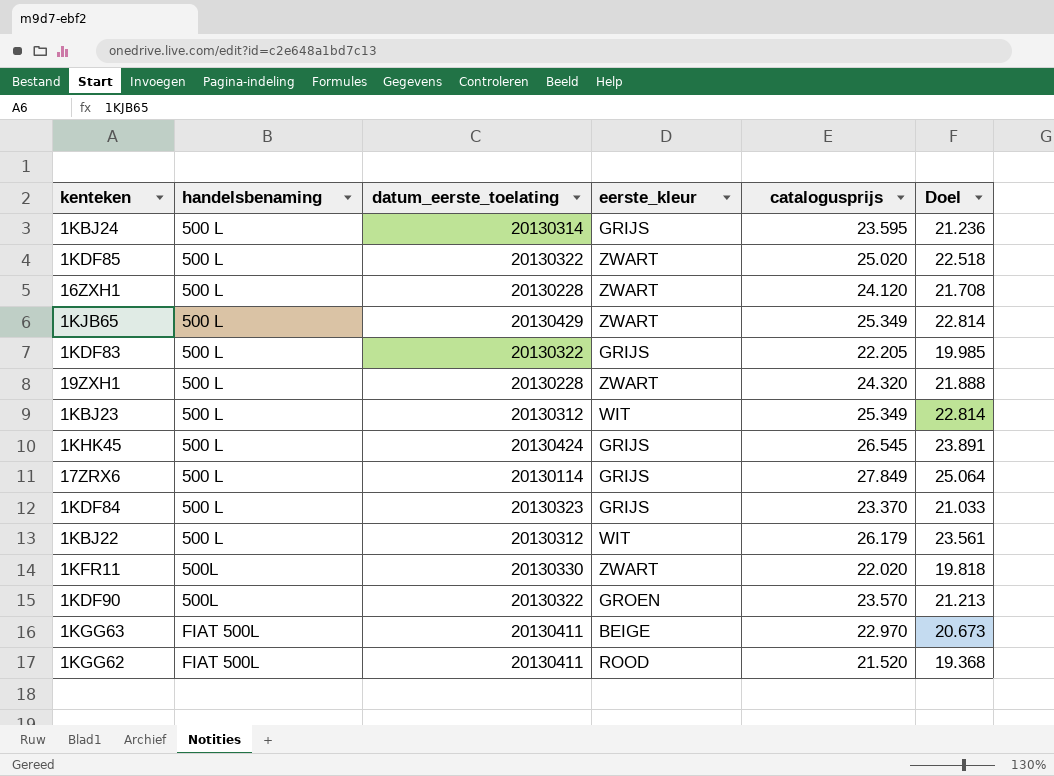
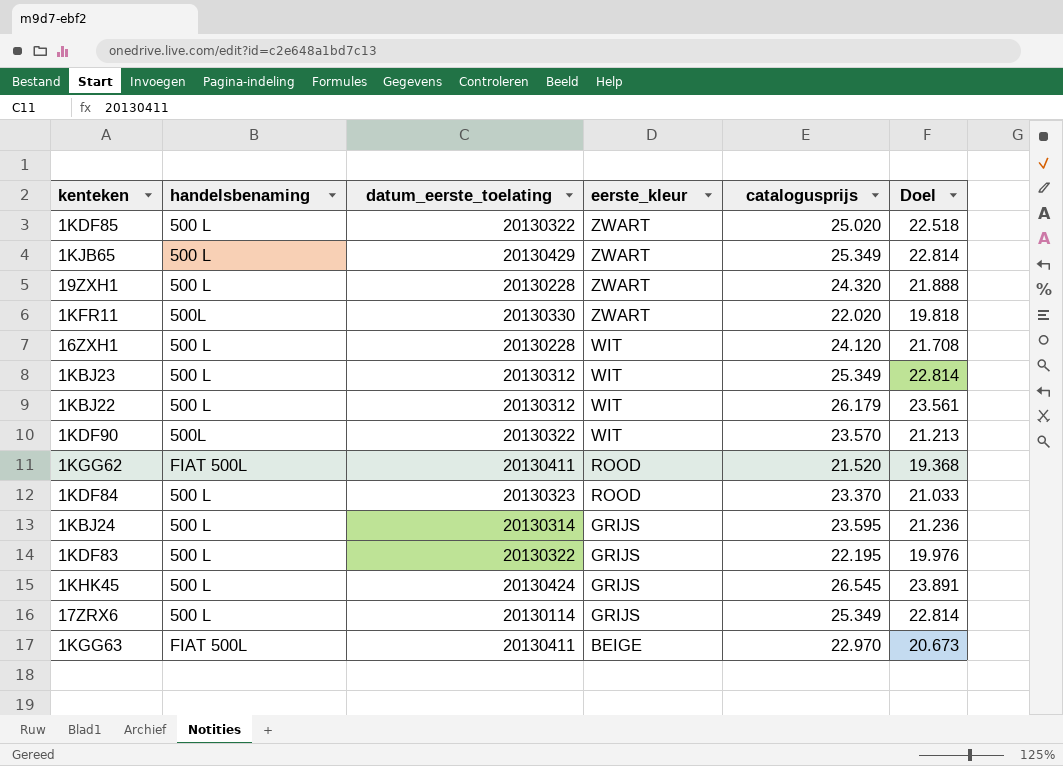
row order: handelsbenaming ascending -> eerste_kleur descending
16ZXH1 | eerste_kleur: ZWART -> WIT
1KDF90 | eerste_kleur: GROEN -> WIT
1KDF84 | eerste_kleur: GRIJS -> ROOD
1KDF83 | catalogusprijs: 22.205 -> 22.195
1KDF83 | Doel: 19.985 -> 19.976
17ZRX6 | catalogusprijs: 27.849 -> 25.349
17ZRX6 | Doel: 25.064 -> 22.814

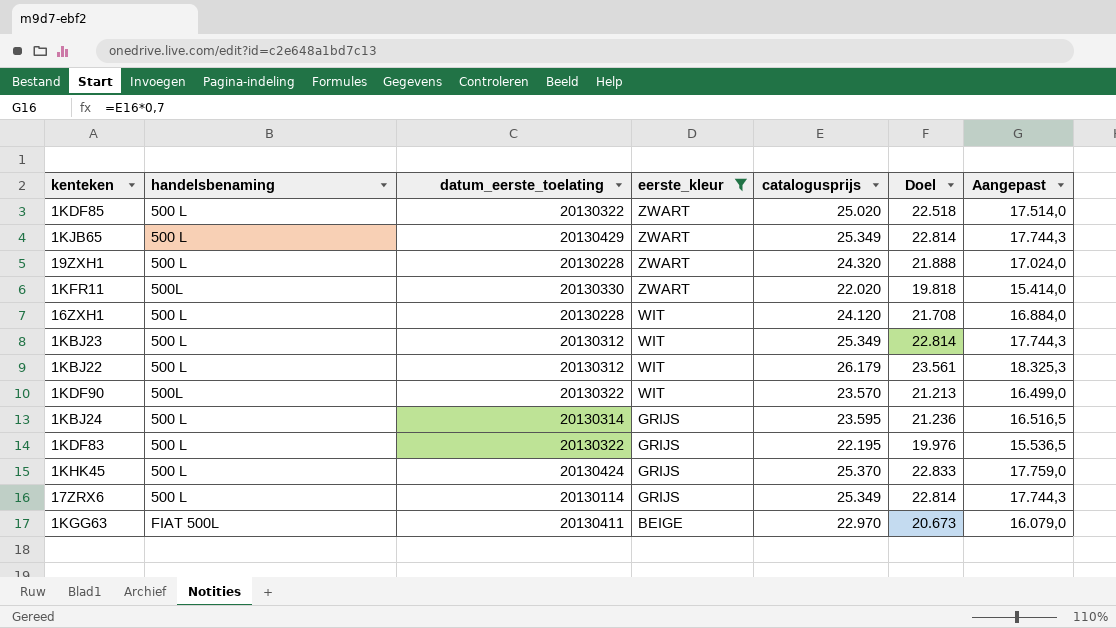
filter: none -> eerste_kleur != ROOD
column Aangepast | formula: none -> [catalogusprijs] * 0,7
1KHK45 | catalogusprijs: 26.545 -> 25.370
1KHK45 | Doel: 23.891 -> 22.833

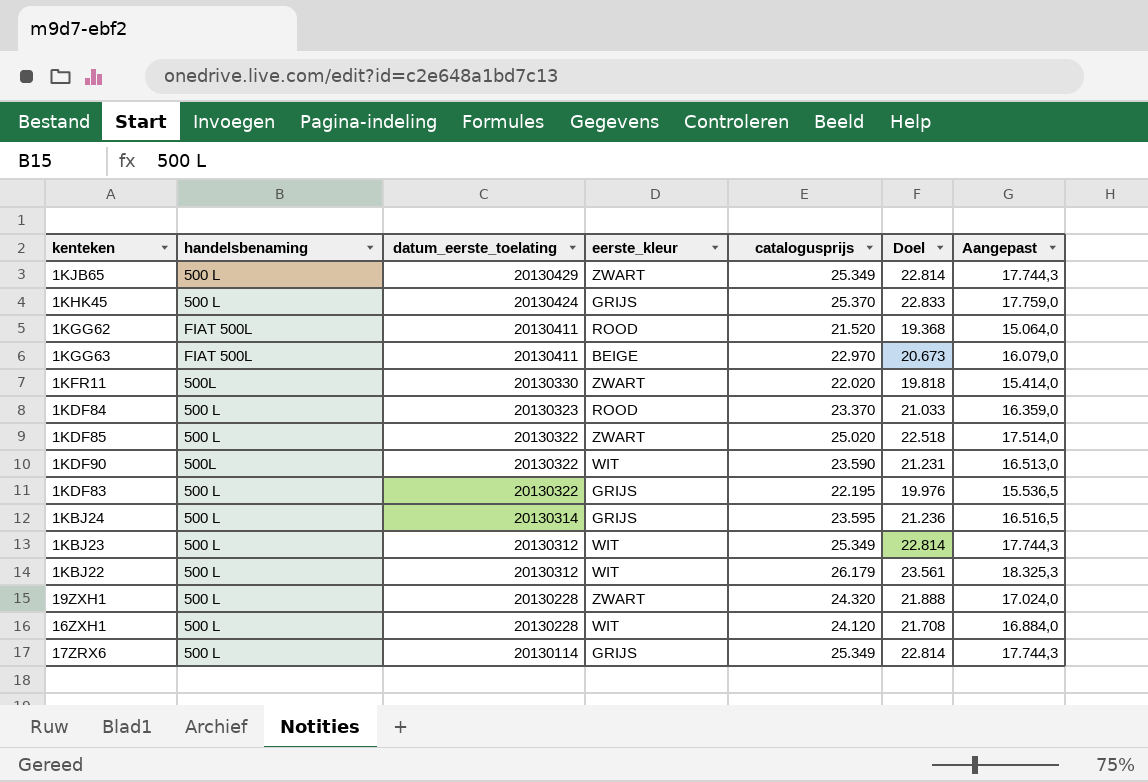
filter: eerste_kleur != ROOD -> none
row order: eerste_kleur descending -> datum_eerste_toelating descending
1KDF90 | catalogusprijs: 23.570 -> 23.590
1KDF90 | Doel: 21.213 -> 21.231
1KDF90 | Aangepast: 16.499,0 -> 16.513,0

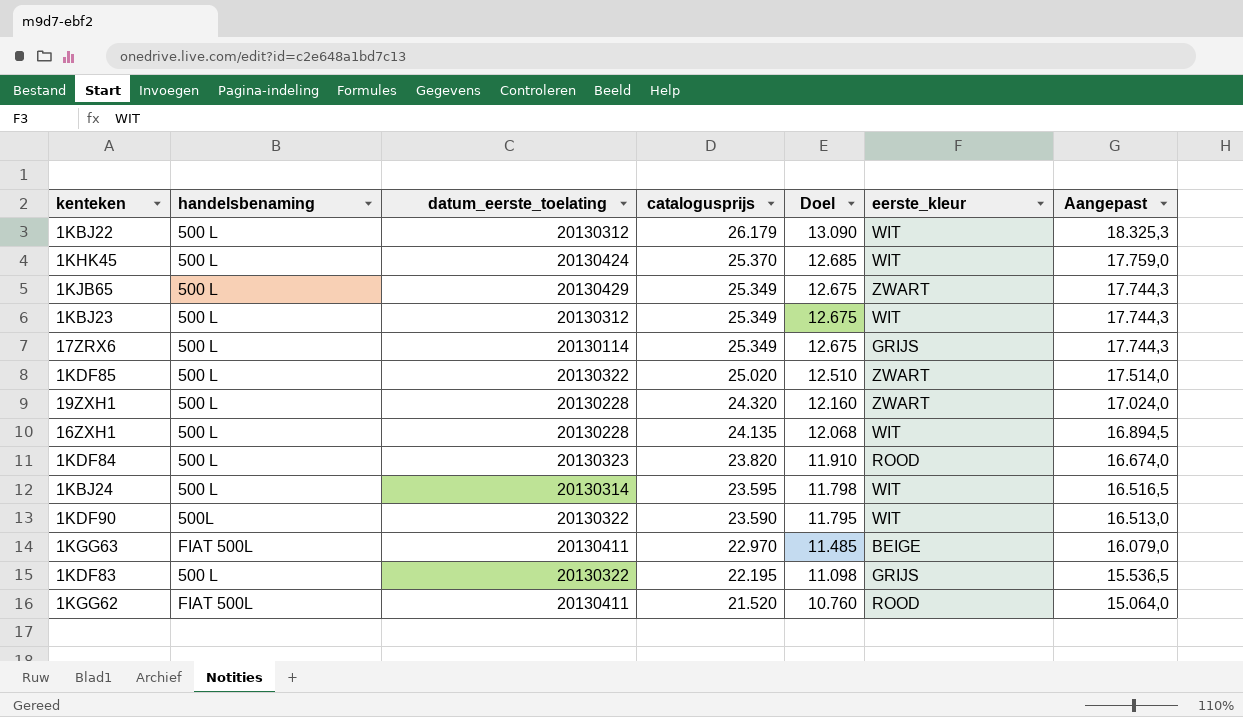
row order: datum_eerste_toelating descending -> catalogusprijs descending
column Doel | formula: [catalogusprijs] * 0,9 -> [catalogusprijs] * 0,5
column eerste_kleur | position: 4 -> 6
row 1KFR11: 500L | 20130330 | ZWART | 22.020 | 19.818 | 15.414,0 -> none
1KHK45 | eerste_kleur: GRIJS -> WIT
16ZXH1 | catalogusprijs: 24.120 -> 24.135
16ZXH1 | Aangepast: 16.884,0 -> 16.894,5
1KDF84 | catalogusprijs: 23.370 -> 23.820
1KDF84 | Aangepast: 16.359,0 -> 16.674,0
1KBJ24 | eerste_kleur: GRIJS -> WIT

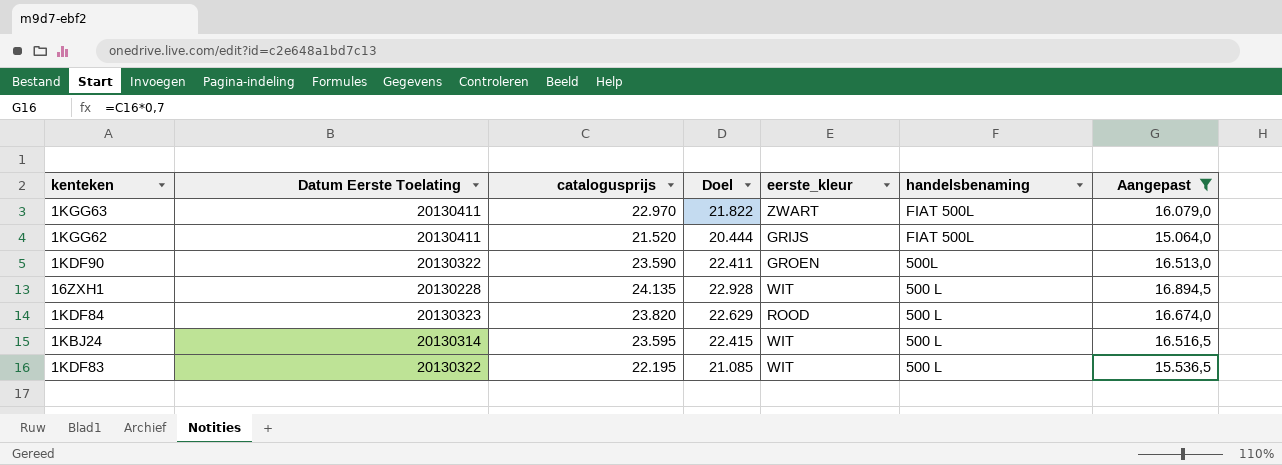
filter: none -> Aangepast <= 16.894,5
row order: catalogusprijs descending -> handelsbenaming descending
column name: datum_eerste_toelating -> Datum Eerste Toelating
column Doel | formula: [catalogusprijs] * 0,5 -> [catalogusprijs] * 0,95
column handelsbenaming | position: 2 -> 6
1KGG63 | eerste_kleur: BEIGE -> ZWART
1KGG62 | eerste_kleur: ROOD -> GRIJS
1KDF90 | eerste_kleur: WIT -> GROEN
1KDF83 | eerste_kleur: GRIJS -> WIT

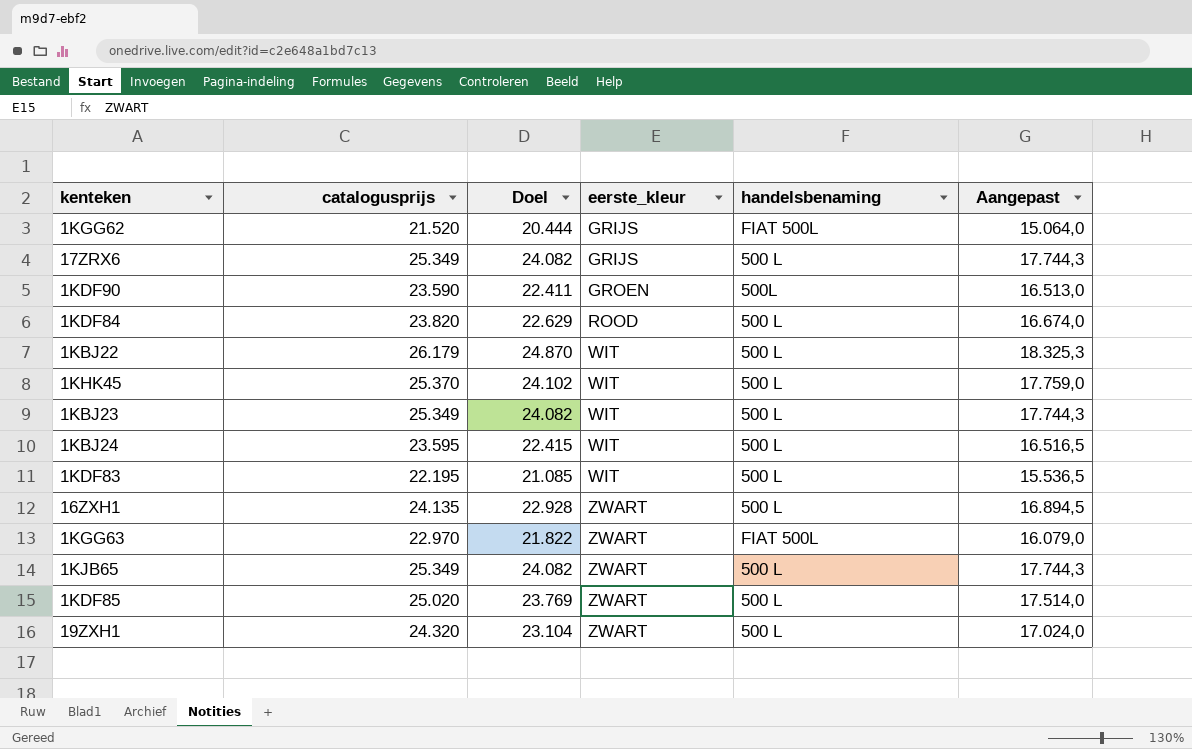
filter: Aangepast <= 16.894,5 -> none
row order: handelsbenaming descending -> eerste_kleur ascending
column Datum Eerste Toelating | position: 2 -> none
16ZXH1 | eerste_kleur: WIT -> ZWART

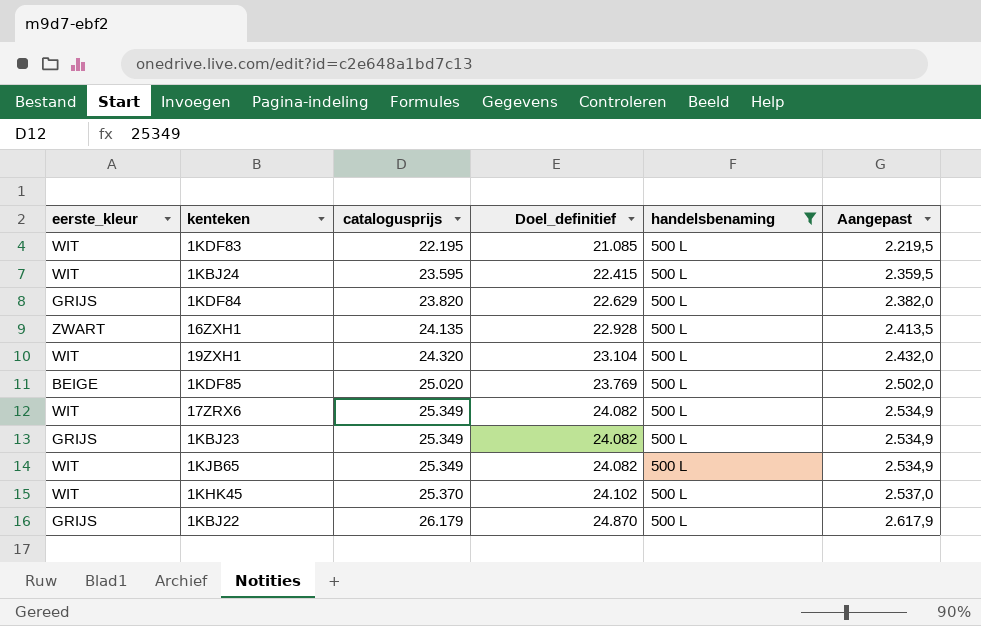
filter: none -> handelsbenaming = 500 L
row order: eerste_kleur ascending -> catalogusprijs ascending
column eerste_kleur | position: 4 -> 1
column name: Doel -> Doel_definitief
column Aangepast | formula: [catalogusprijs] * 0,7 -> [catalogusprijs] * 0,1
1KDF84 | eerste_kleur: ROOD -> GRIJS
19ZXH1 | eerste_kleur: ZWART -> WIT
1KDF85 | eerste_kleur: ZWART -> BEIGE
17ZRX6 | eerste_kleur: GRIJS -> WIT
1KBJ23 | eerste_kleur: WIT -> GRIJS
1KJB65 | eerste_kleur: ZWART -> WIT
1KBJ22 | eerste_kleur: WIT -> GRIJS

